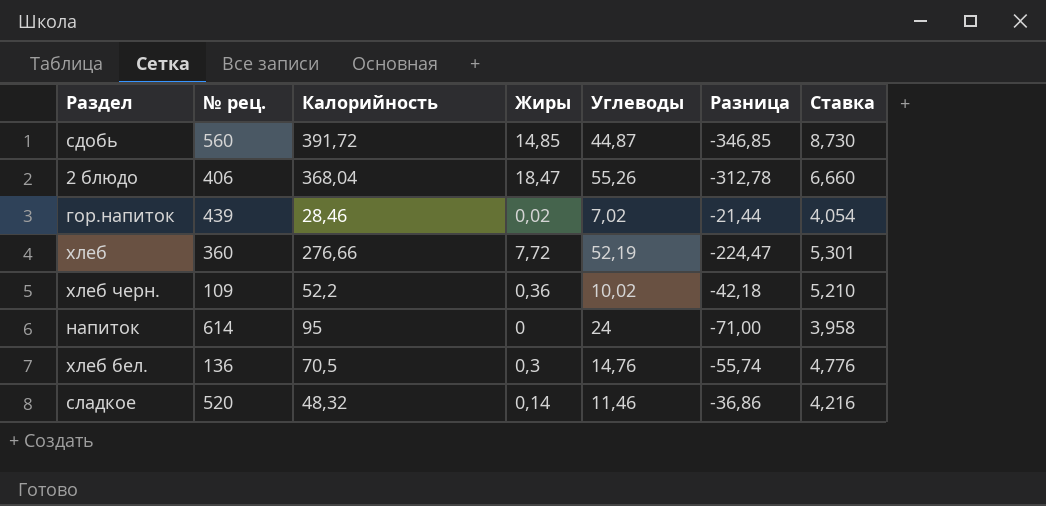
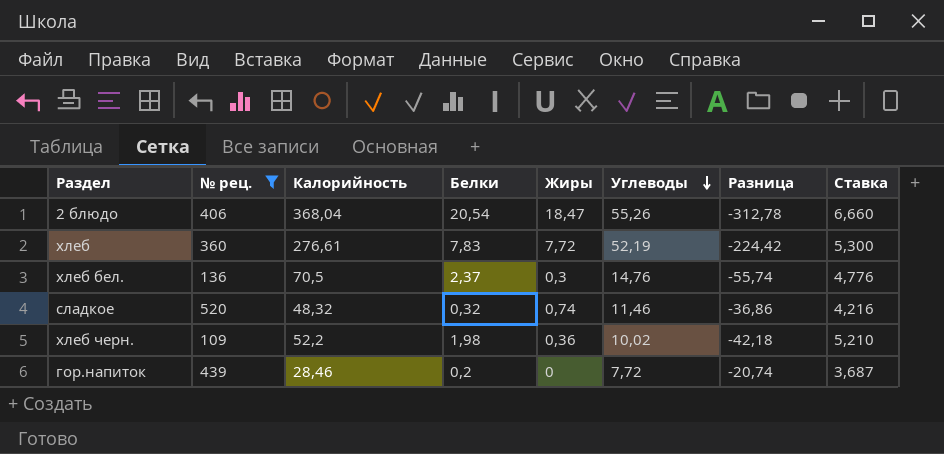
filter: none -> № рец. <= 520
row order: none -> Углеводы descending
column Белки | position: none -> 4
хлеб | Калорийность: 276,66 -> 276,61
хлеб | Разница: -224,47 -> -224,42
хлеб | Ставка: 5,301 -> 5,300
сладкое | Жиры: 0,14 -> 0,74
гор.напиток | Жиры: 0,02 -> 0
гор.напиток | Углеводы: 7,02 -> 7,72
гор.напиток | Разница: -21,44 -> -20,74
гор.напиток | Ставка: 4,054 -> 3,687

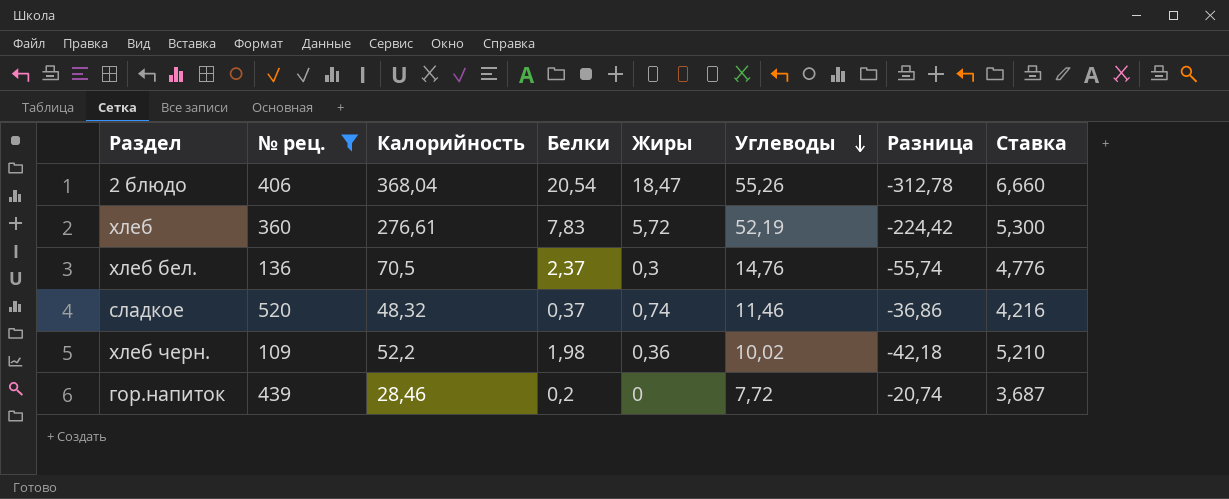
хлеб | Жиры: 7,72 -> 5,72
сладкое | Белки: 0,32 -> 0,37

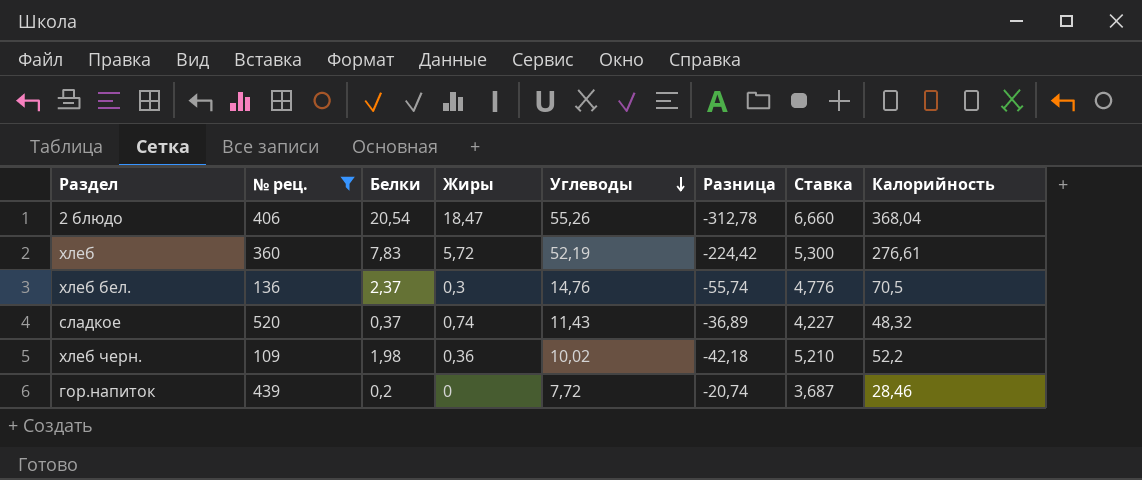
column Калорийность | position: 3 -> 8
сладкое | Углеводы: 11,46 -> 11,43
сладкое | Разница: -36,86 -> -36,89
сладкое | Ставка: 4,216 -> 4,227

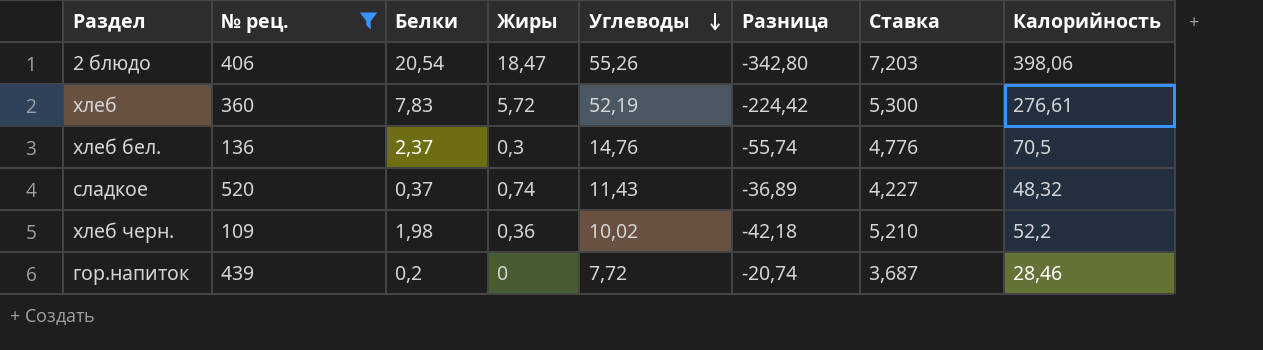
2 блюдо | Разница: -312,78 -> -342,80
2 блюдо | Ставка: 6,660 -> 7,203
2 блюдо | Калорийность: 368,04 -> 398,06

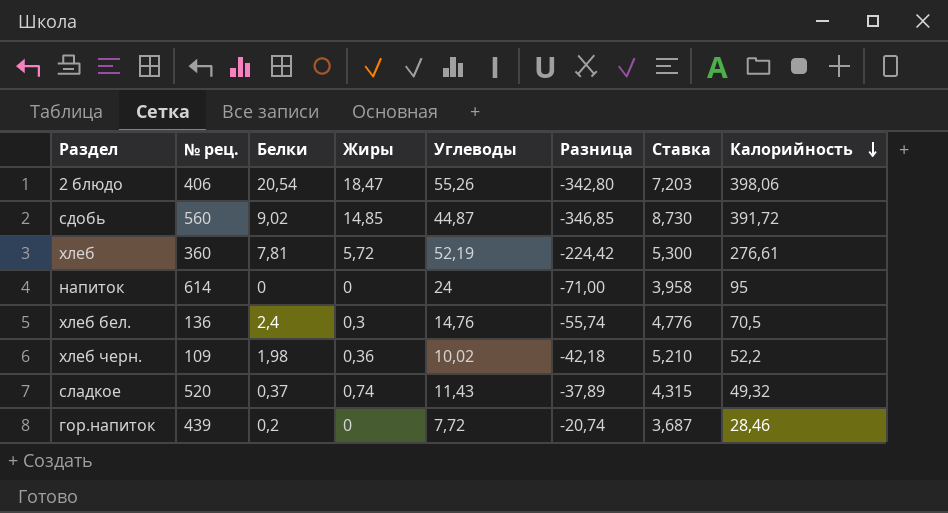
filter: № рец. <= 520 -> none
row order: Углеводы descending -> Калорийность descending
хлеб | Белки: 7,83 -> 7,81
хлеб бел. | Белки: 2,37 -> 2,4
сладкое | Разница: -36,89 -> -37,89
сладкое | Ставка: 4,227 -> 4,315
сладкое | Калорийность: 48,32 -> 49,32

